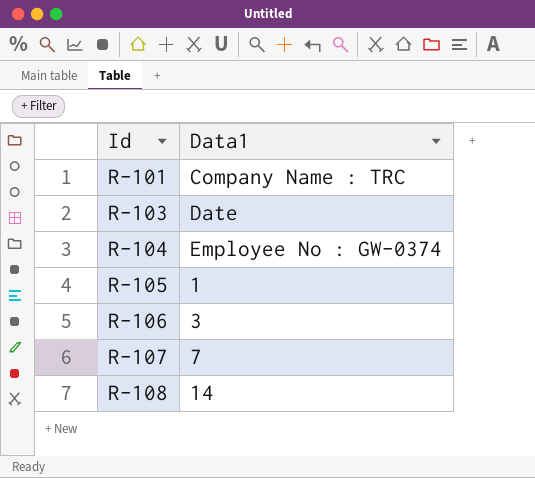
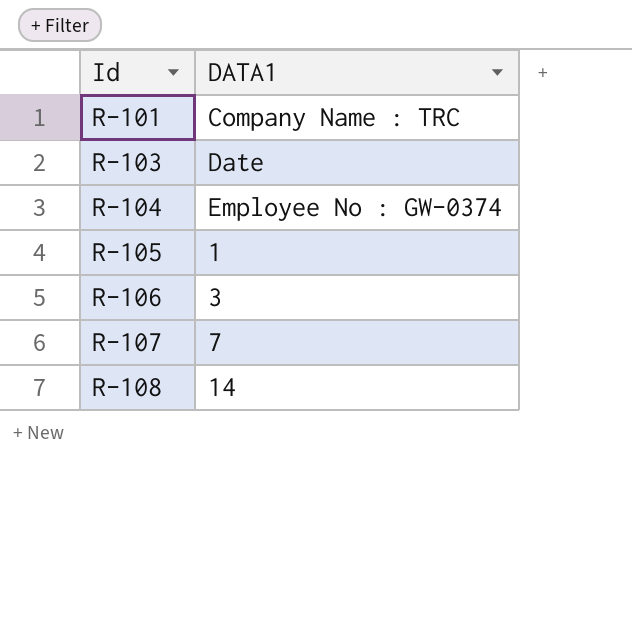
column name: Data1 -> DATA1

